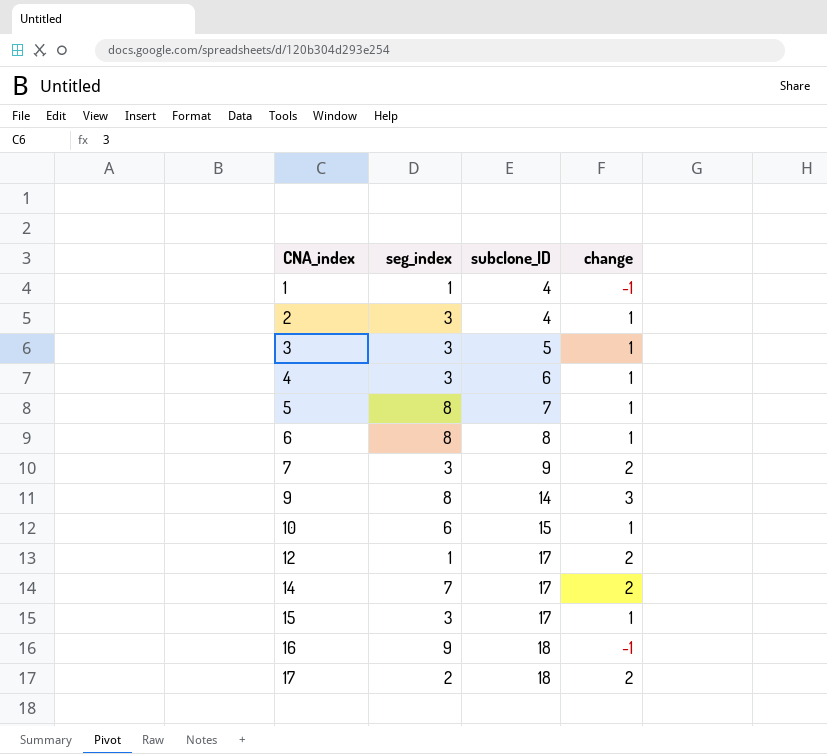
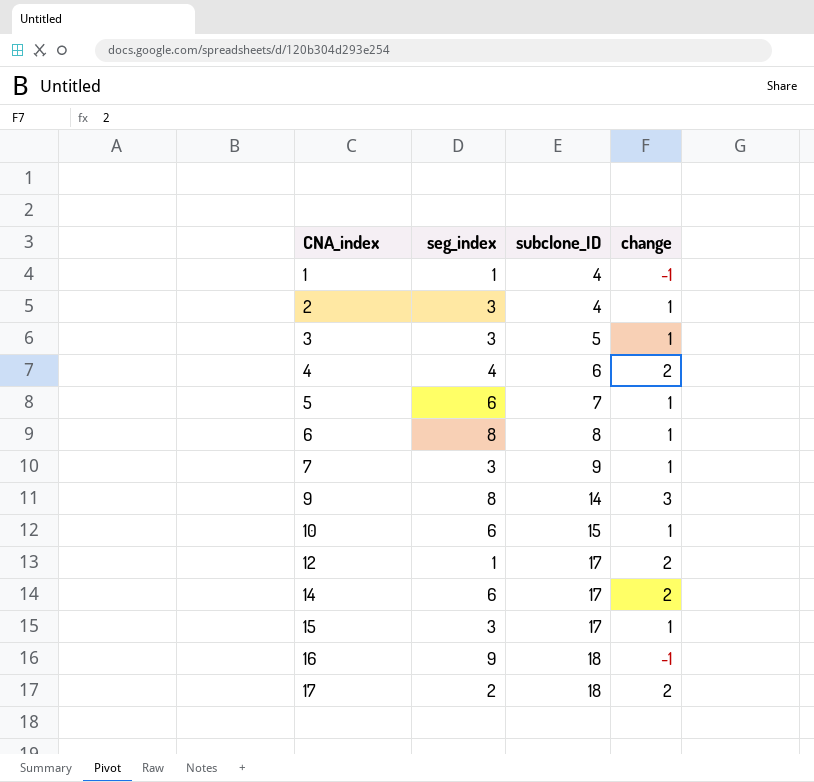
4 | seg_index: 3 -> 4
4 | change: 1 -> 2
5 | seg_index: 8 -> 6
7 | change: 2 -> 1
14 | seg_index: 7 -> 6

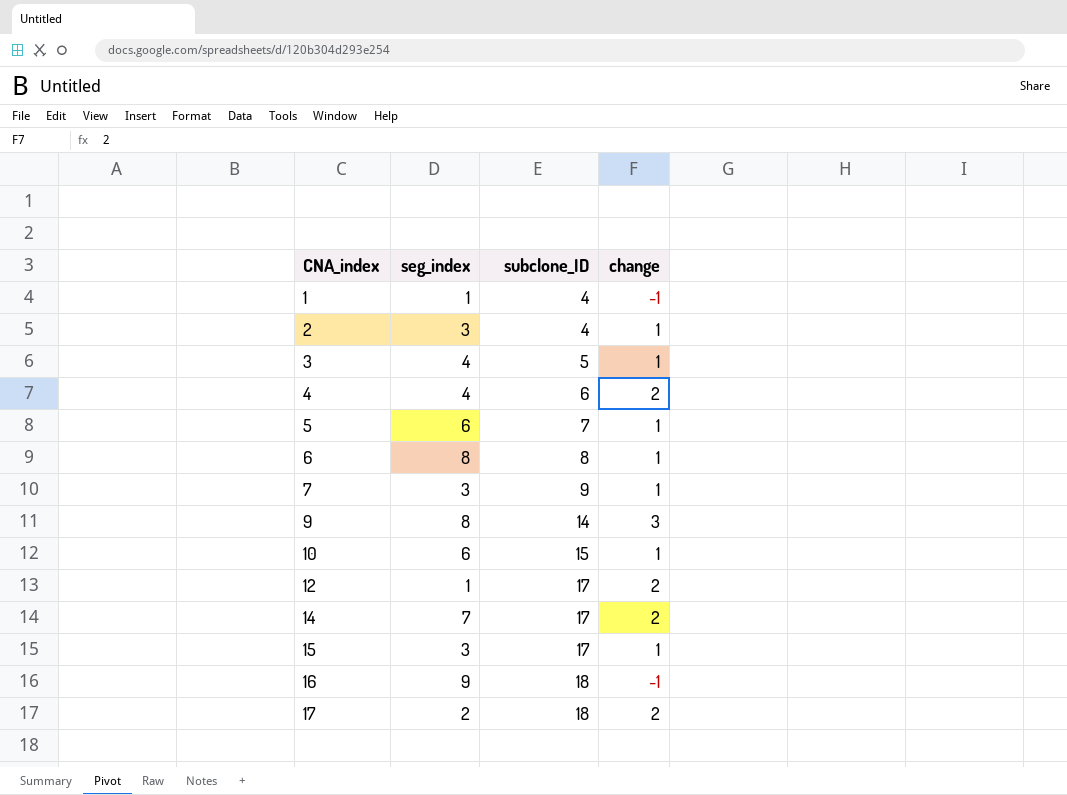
3 | seg_index: 3 -> 4
14 | seg_index: 6 -> 7

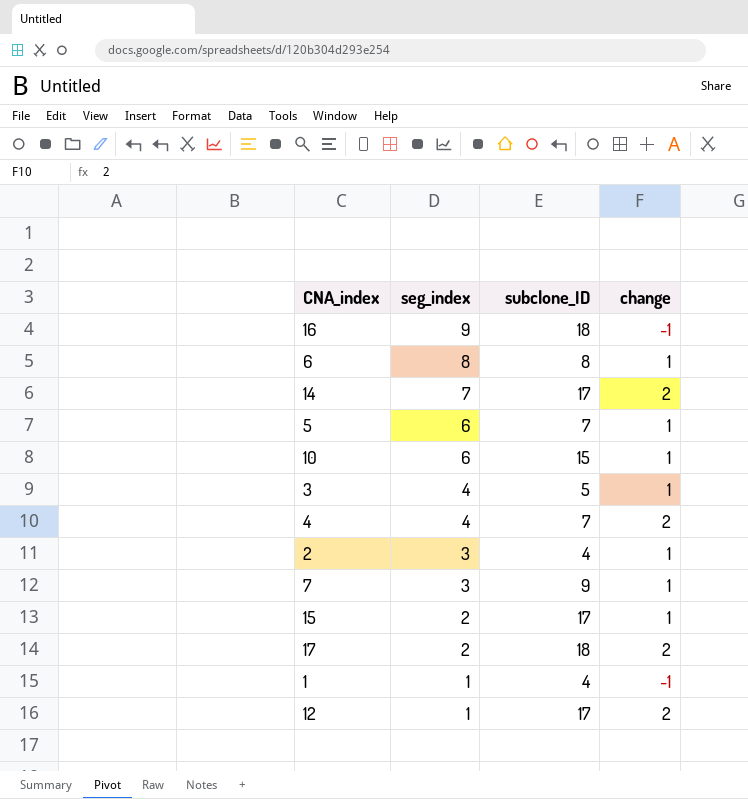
row order: CNA_index ascending -> seg_index descending
row 9: 8 | 14 | 3 -> none
4 | subclone_ID: 6 -> 7
15 | seg_index: 3 -> 2

